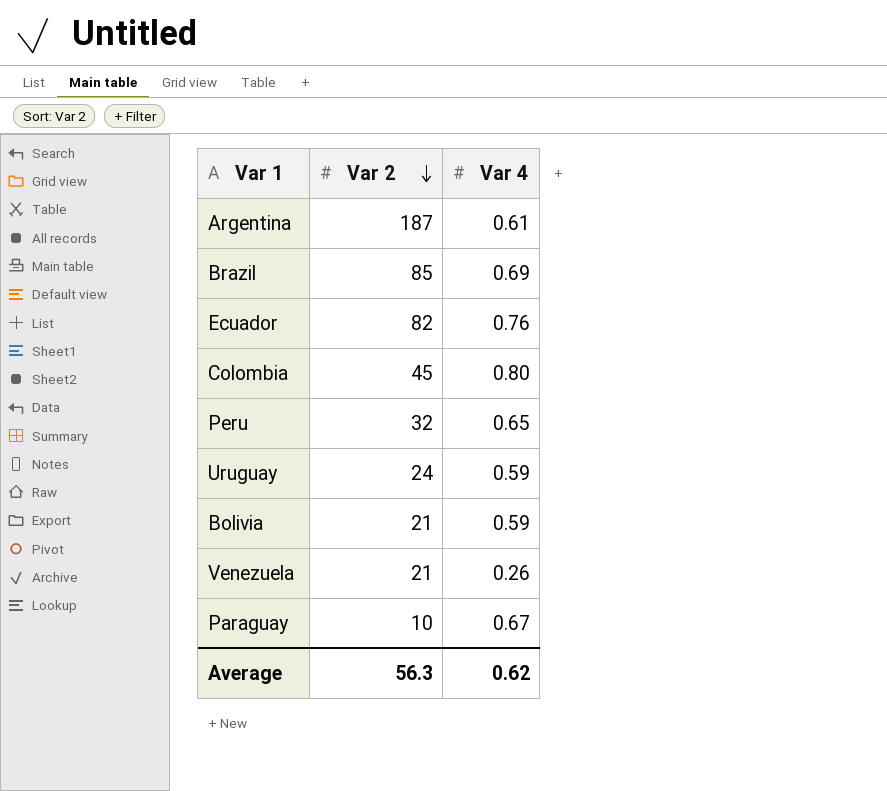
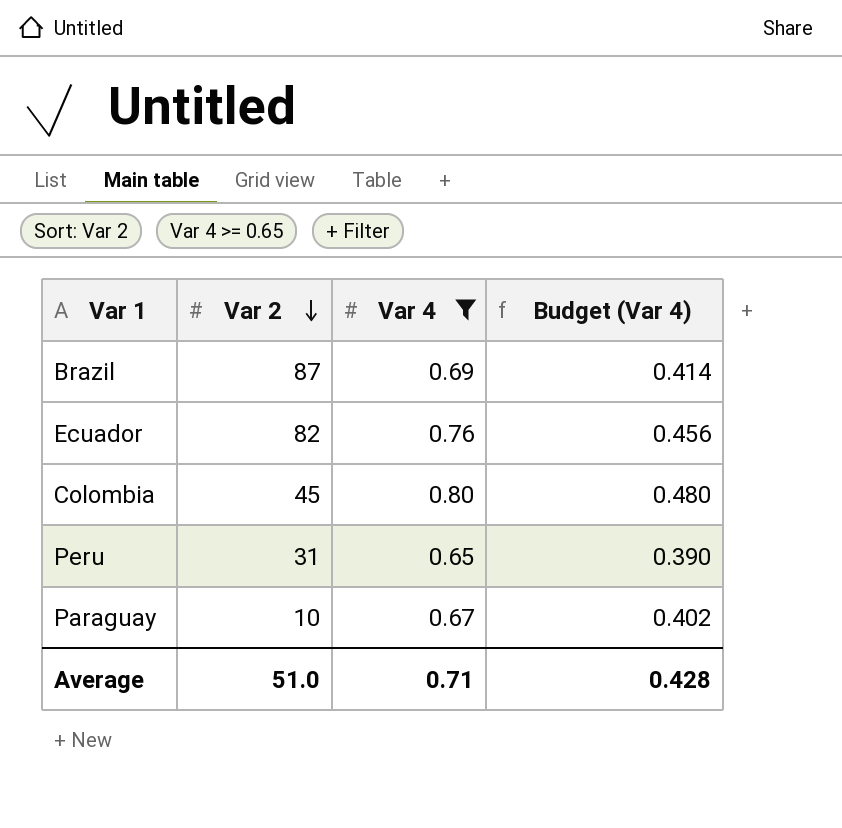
filter: none -> Var 4 >= 0.65
column Budget (Var 4) | formula: none -> [Var 4] * 0.6
Brazil | Var 2: 85 -> 87
Peru | Var 2: 32 -> 31
Average | Var 2: 56.3 -> 51.0
Average | Var 4: 0.62 -> 0.71

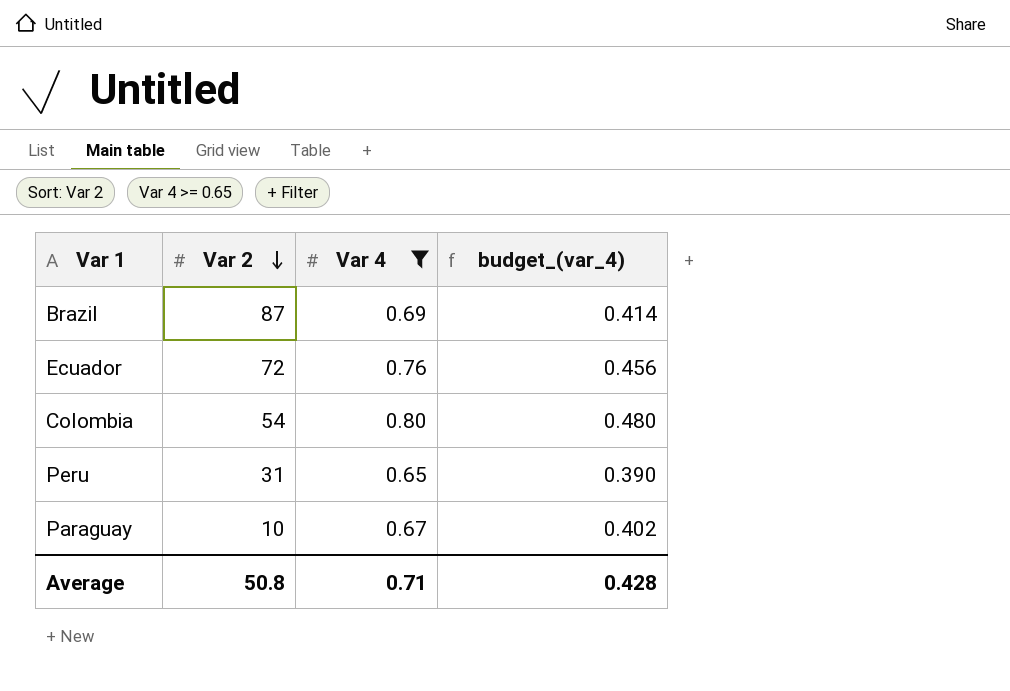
column name: Budget (Var 4) -> budget_(var_4)
Ecuador | Var 2: 82 -> 72
Colombia | Var 2: 45 -> 54
Average | Var 2: 51.0 -> 50.8

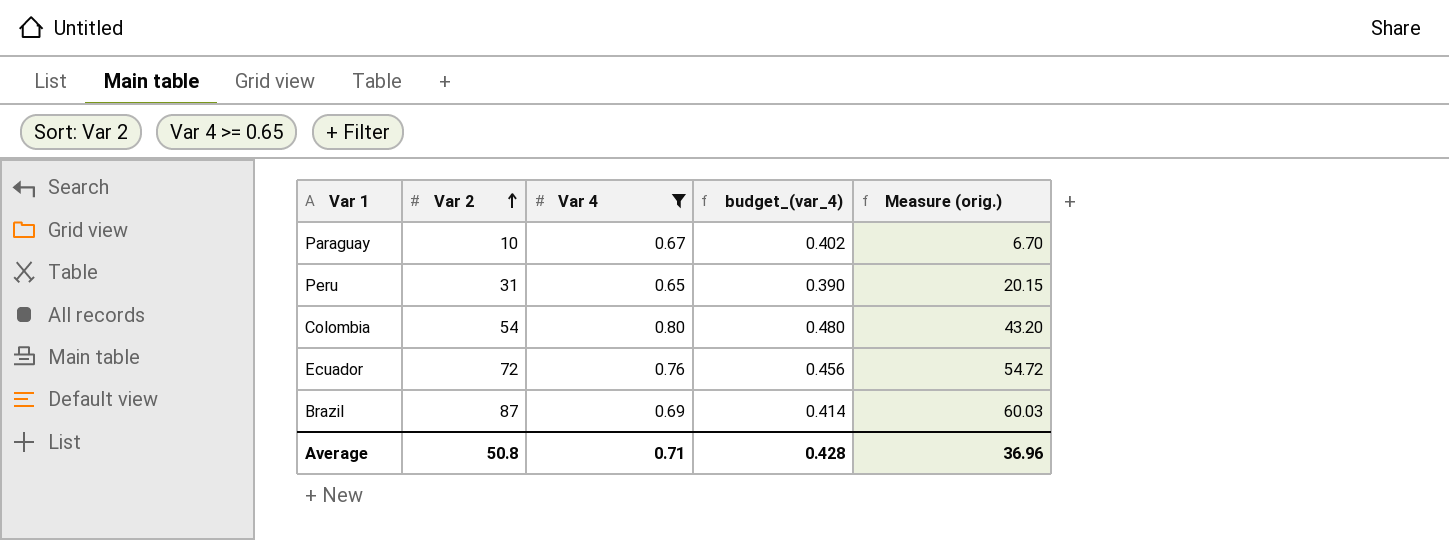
row order: Var 2 descending -> Var 2 ascending
column Measure (orig.) | formula: none -> [Var 2] * [Var 4]

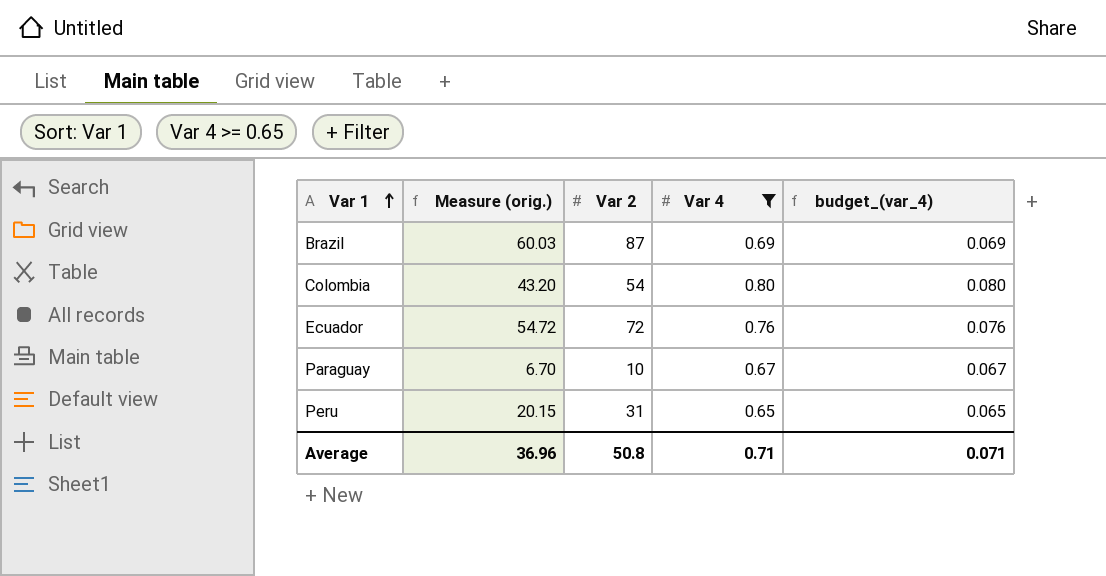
row order: Var 2 ascending -> Var 1 ascending
column Measure (orig.) | position: 5 -> 2
column budget_(var_4) | formula: [Var 4] * 0.6 -> [Var 4] * 0.1
Average | budget_(var_4): 0.428 -> 0.071

